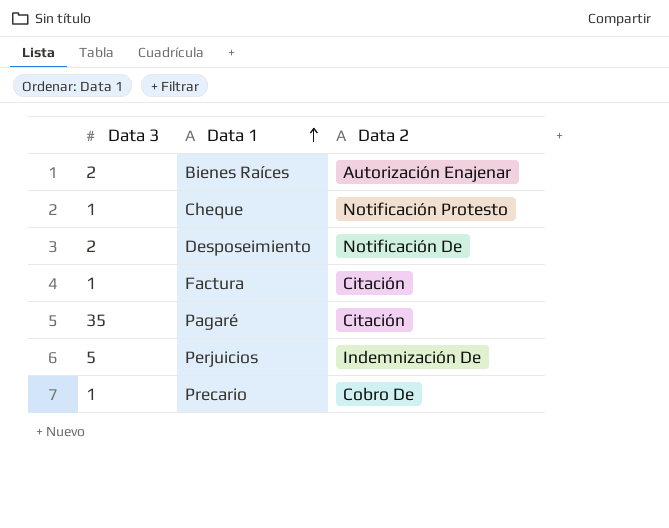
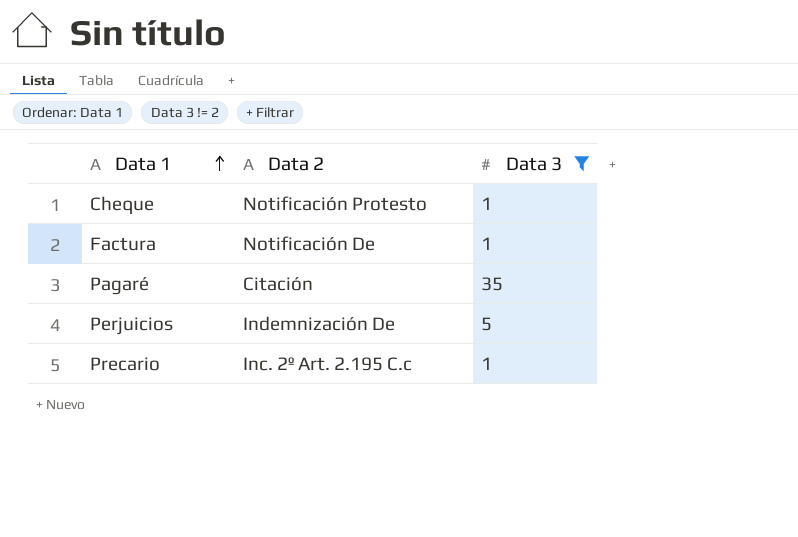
filter: none -> Data 3 != 2
column Data 3 | position: 1 -> 3
Factura | Data 2: Citación -> Notificación De
Precario | Data 2: Cobro De -> Inc. 2º Art. 2.195 C.c

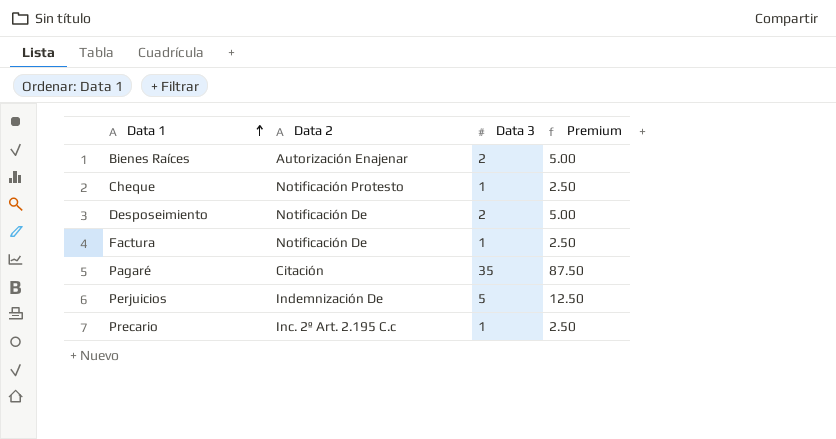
filter: Data 3 != 2 -> none
column Premium | formula: none -> [Data 3] * 2.5

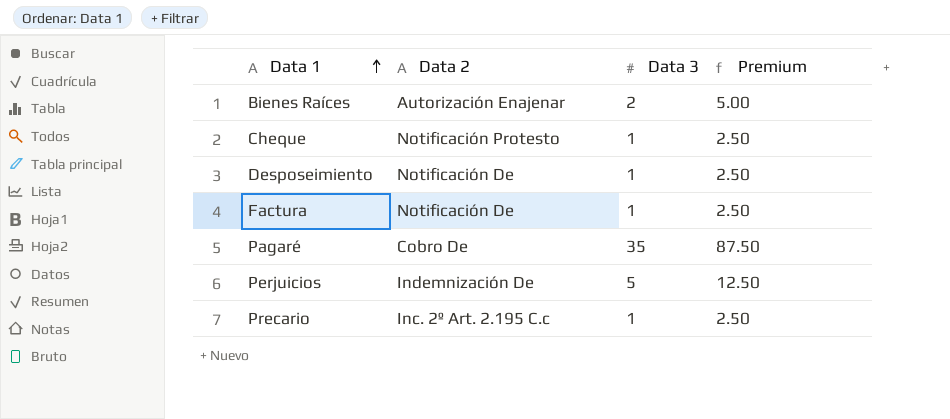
Desposeimiento | Data 3: 2 -> 1
Desposeimiento | Premium: 5.00 -> 2.50
Pagaré | Data 2: Citación -> Cobro De

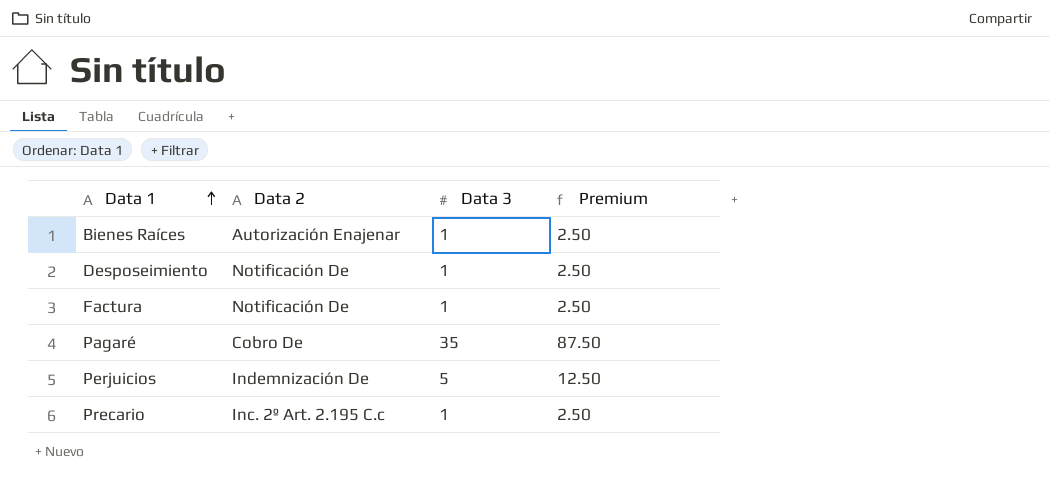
row Cheque: Notificación Protesto | 1 | 2.50 -> none
Bienes Raíces | Data 3: 2 -> 1
Bienes Raíces | Premium: 5.00 -> 2.50

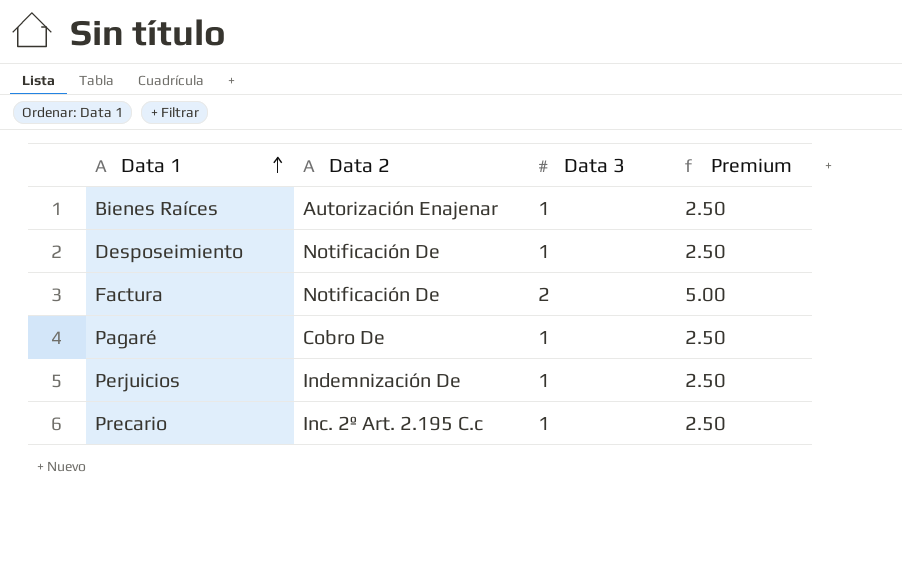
Factura | Data 3: 1 -> 2
Factura | Premium: 2.50 -> 5.00
Pagaré | Data 3: 35 -> 1
Pagaré | Premium: 87.50 -> 2.50
Perjuicios | Data 3: 5 -> 1
Perjuicios | Premium: 12.50 -> 2.50

